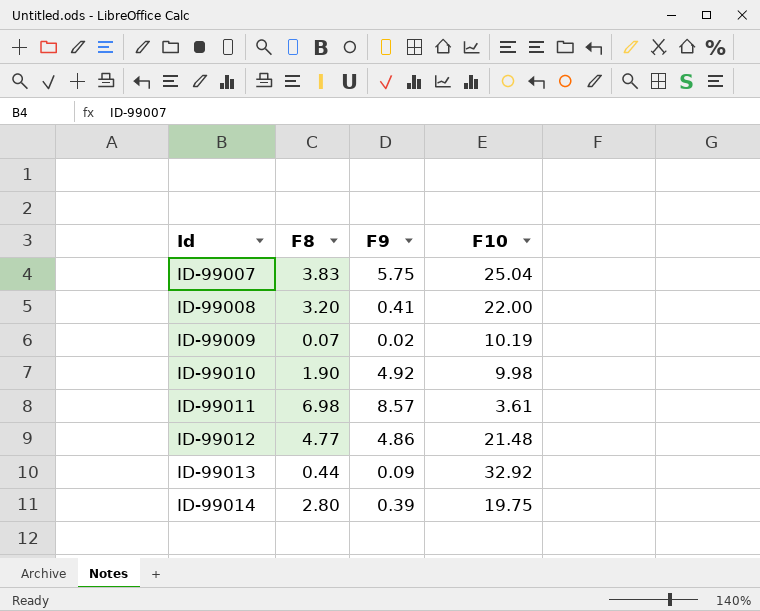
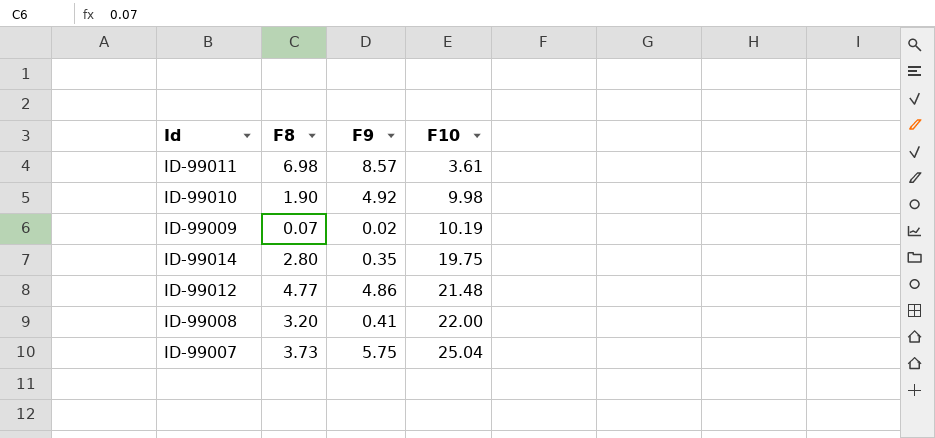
row order: Id ascending -> F10 ascending
row ID-99013: 0.44 | 0.09 | 32.92 -> none
ID-99014 | F9: 0.39 -> 0.35
ID-99007 | F8: 3.83 -> 3.73

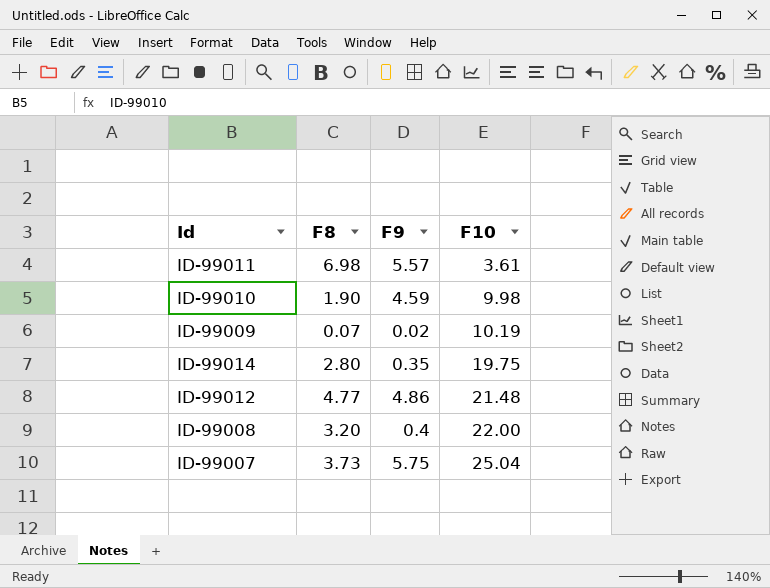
ID-99011 | F9: 8.57 -> 5.57
ID-99010 | F9: 4.92 -> 4.59
ID-99008 | F9: 0.41 -> 0.4

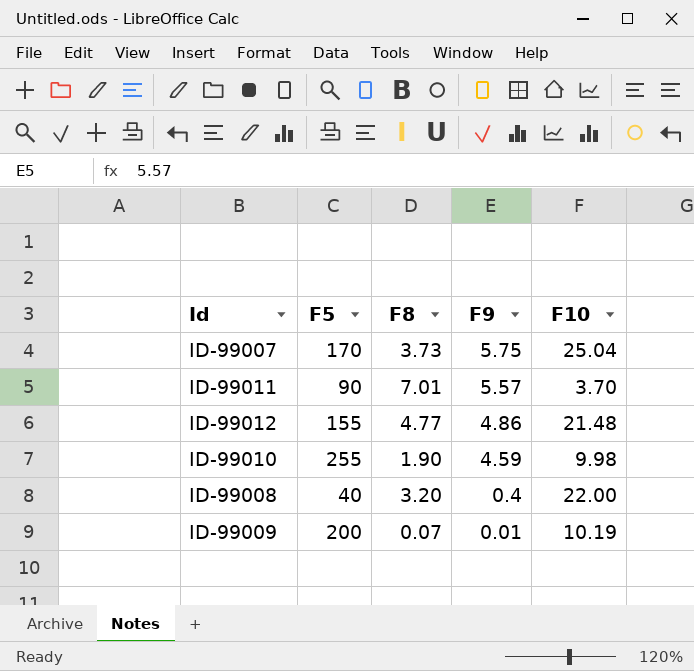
row order: F10 ascending -> F9 descending
column F5 | position: none -> 2
row ID-99014: 2.80 | 0.35 | 19.75 -> none
ID-99011 | F8: 6.98 -> 7.01
ID-99011 | F10: 3.61 -> 3.70
ID-99009 | F9: 0.02 -> 0.01

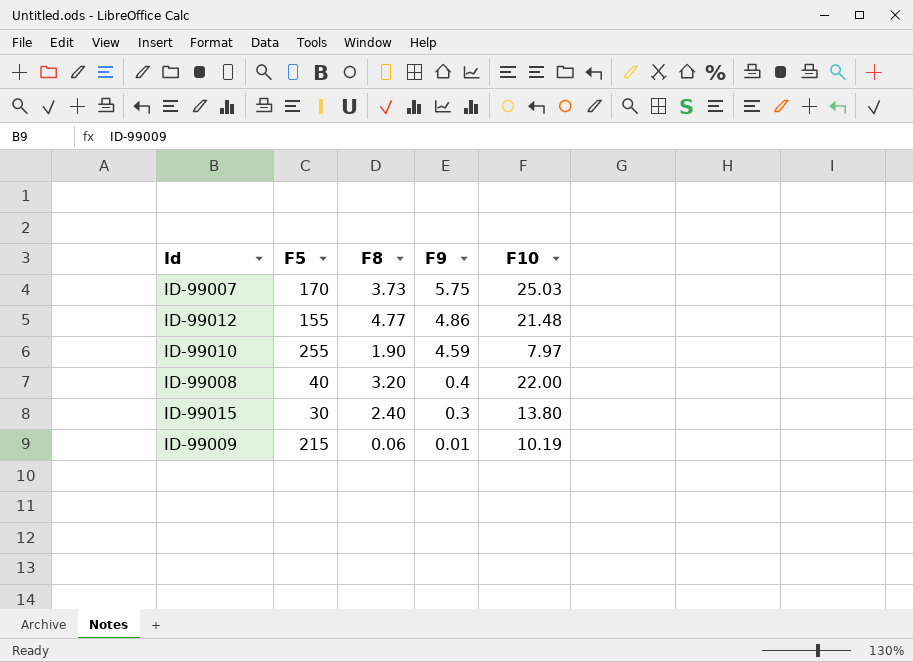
row ID-99011: 90 | 7.01 | 5.57 | 3.70 -> none
ID-99007 | F10: 25.04 -> 25.03
ID-99010 | F10: 9.98 -> 7.97
row ID-99015: none -> 30 | 2.40 | 0.3 | 13.80
ID-99009 | F5: 200 -> 215
ID-99009 | F8: 0.07 -> 0.06

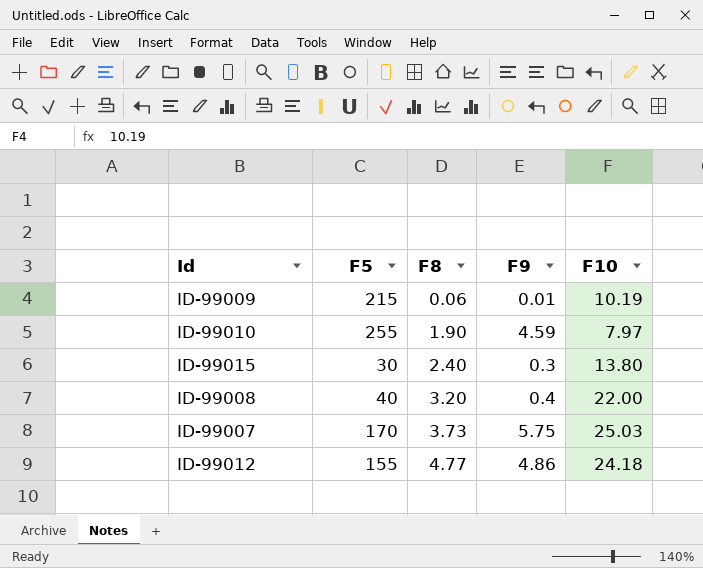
row order: F9 descending -> F8 ascending
ID-99012 | F10: 21.48 -> 24.18

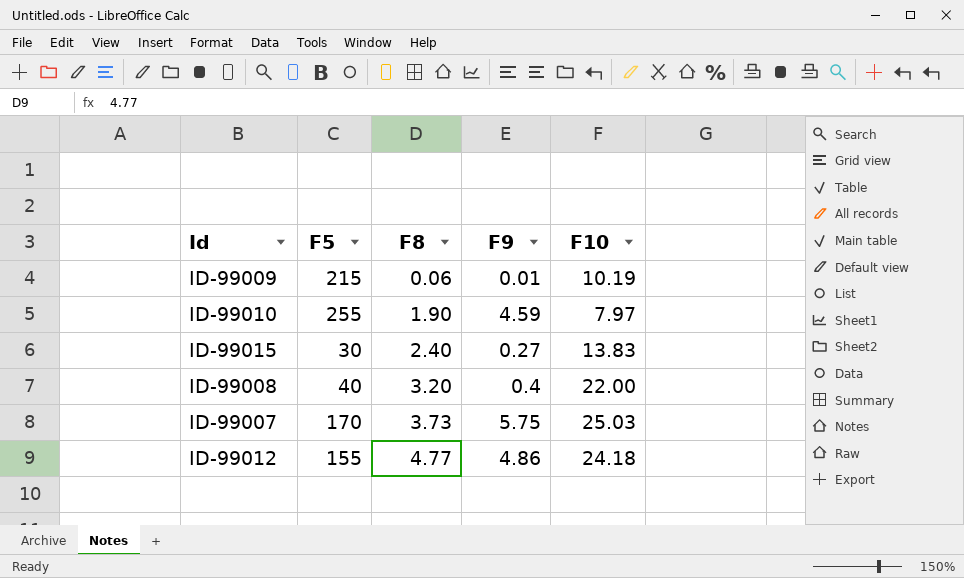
ID-99015 | F9: 0.3 -> 0.27
ID-99015 | F10: 13.80 -> 13.83

